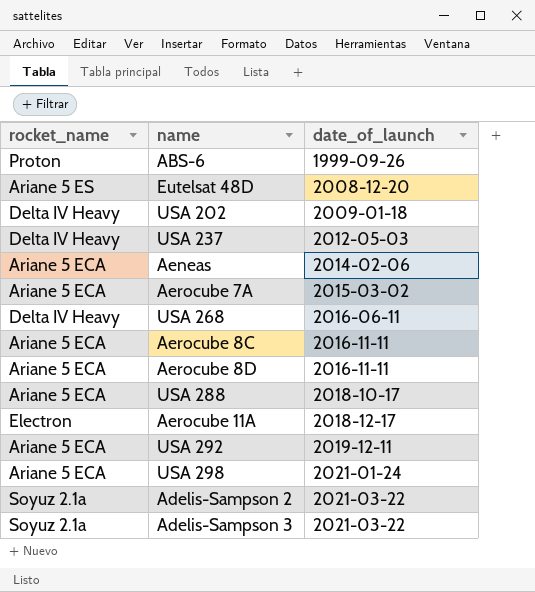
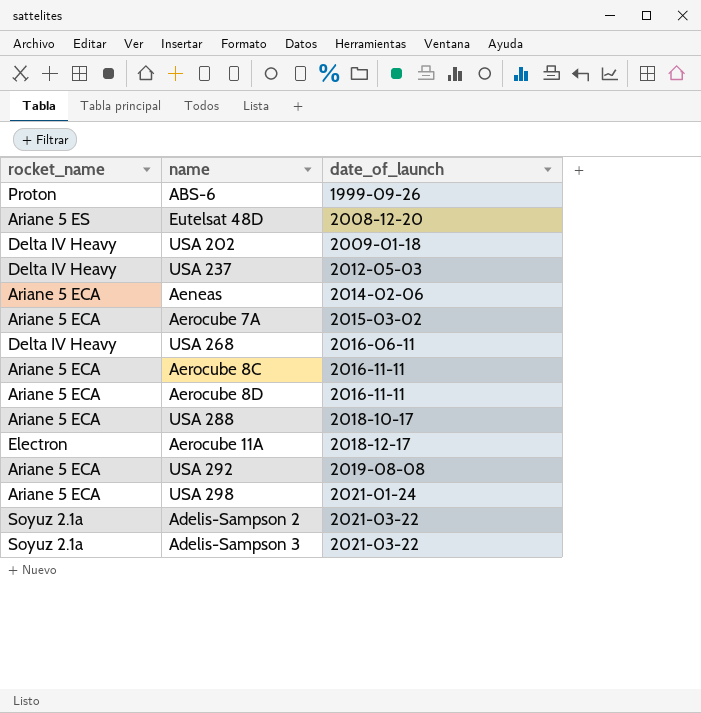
USA 292 | date_of_launch: 2019-12-11 -> 2019-08-08

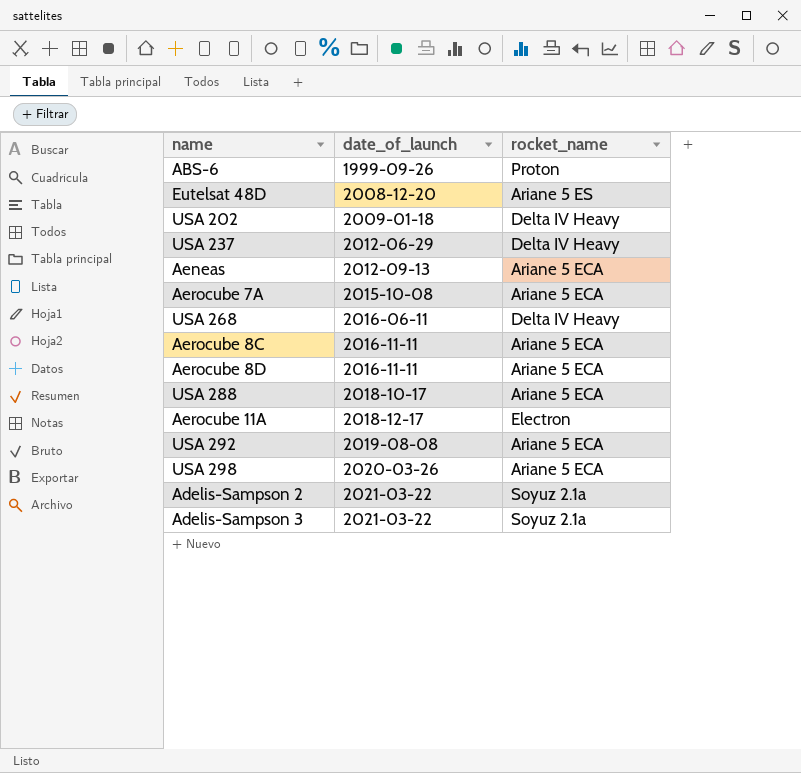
column rocket_name | position: 1 -> 3
USA 237 | date_of_launch: 2012-05-03 -> 2012-06-29
Aeneas | date_of_launch: 2014-02-06 -> 2012-09-13
Aerocube 7A | date_of_launch: 2015-03-02 -> 2015-10-08
USA 298 | date_of_launch: 2021-01-24 -> 2020-03-26

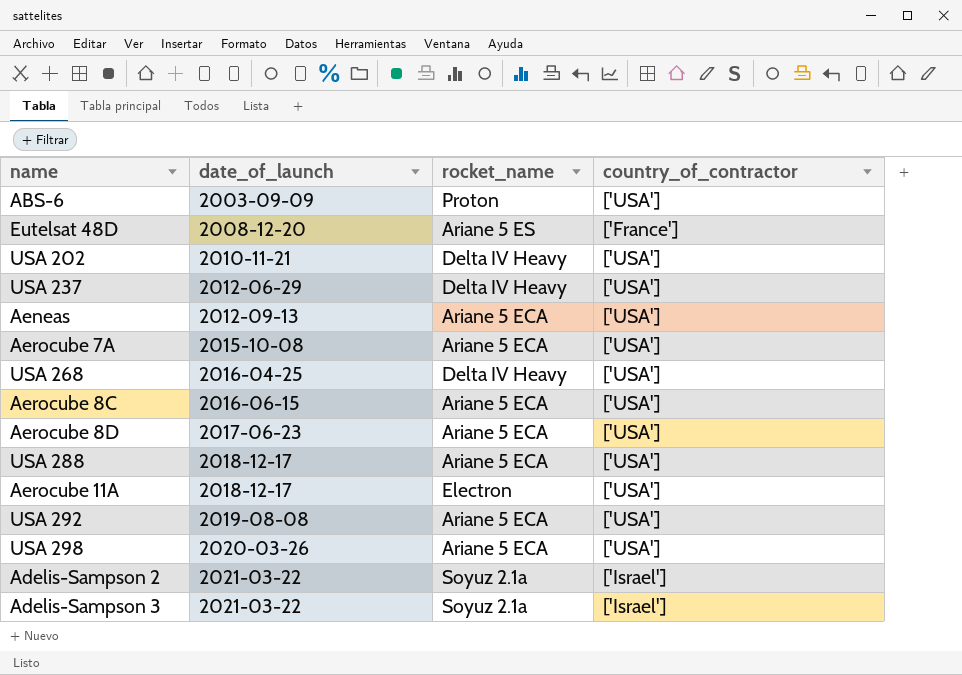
column country_of_contractor | position: none -> 4
ABS-6 | date_of_launch: 1999-09-26 -> 2003-09-09
USA 202 | date_of_launch: 2009-01-18 -> 2010-11-21
USA 268 | date_of_launch: 2016-06-11 -> 2016-04-25
Aerocube 8C | date_of_launch: 2016-11-11 -> 2016-06-15
Aerocube 8D | date_of_launch: 2016-11-11 -> 2017-06-23
USA 288 | date_of_launch: 2018-10-17 -> 2018-12-17

